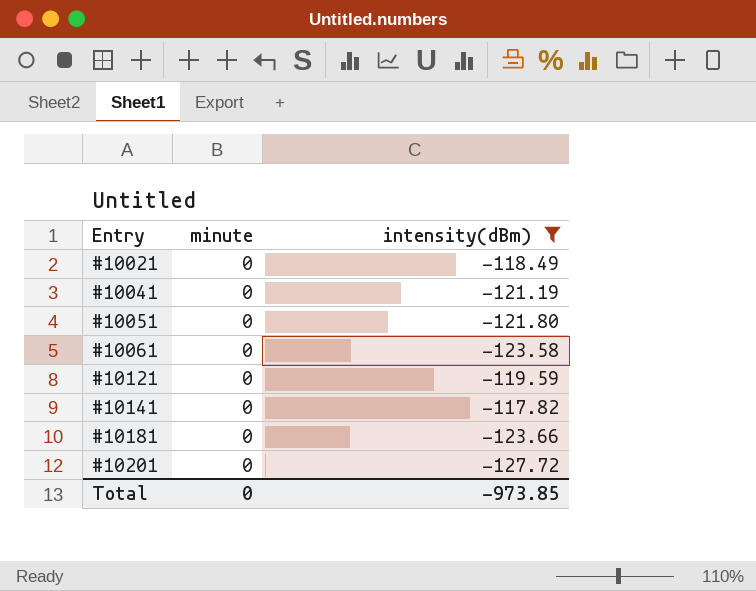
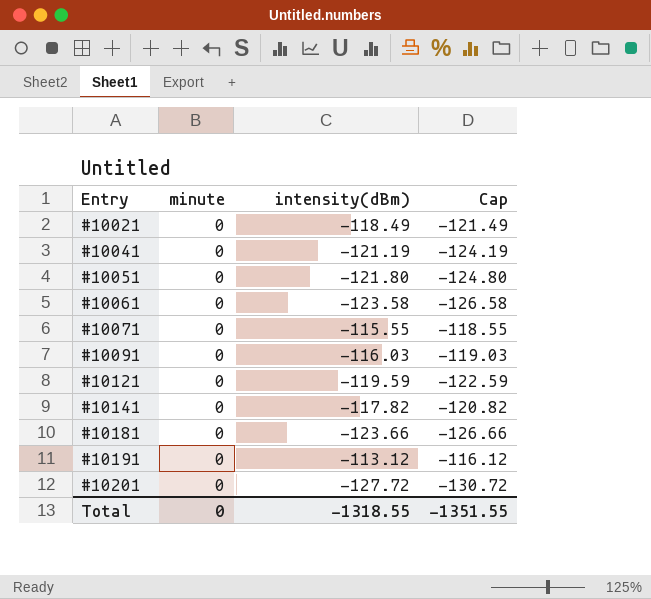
filter: intensity(dBm) <= -117.82 -> none
column Cap | formula: none -> [intensity(dBm)] - 3
Total | intensity(dBm): -973.85 -> -1318.55

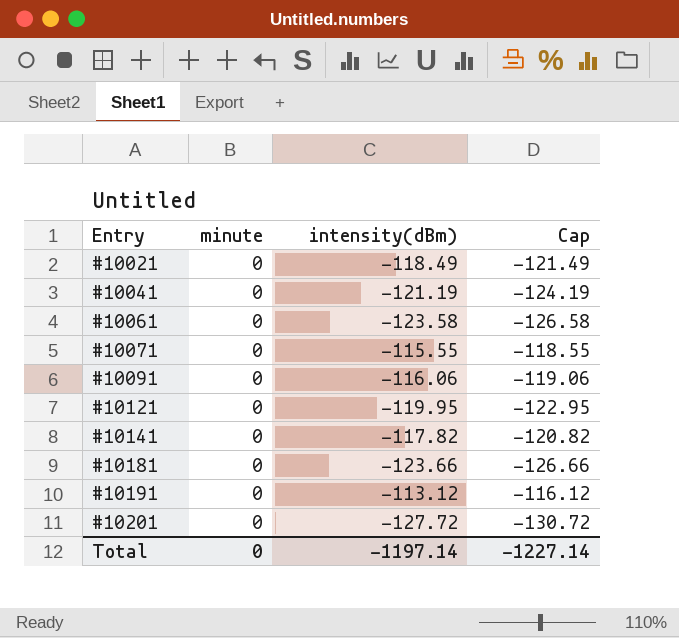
row #10051: 0 | -121.80 | -124.80 -> none
#10091 | intensity(dBm): -116.03 -> -116.06
#10091 | Cap: -119.03 -> -119.06
#10121 | intensity(dBm): -119.59 -> -119.95
#10121 | Cap: -122.59 -> -122.95
Total | intensity(dBm): -1318.55 -> -1197.14
Total | Cap: -1351.55 -> -1227.14

